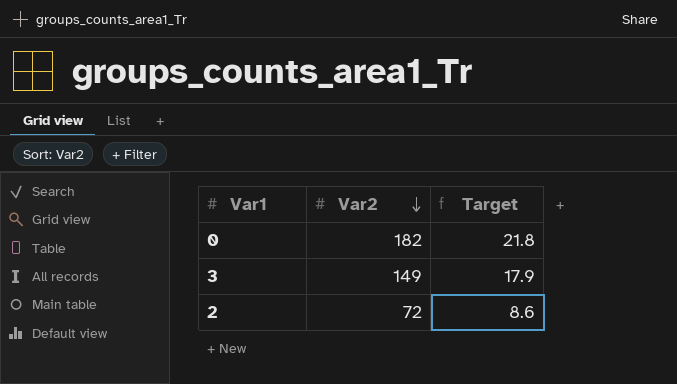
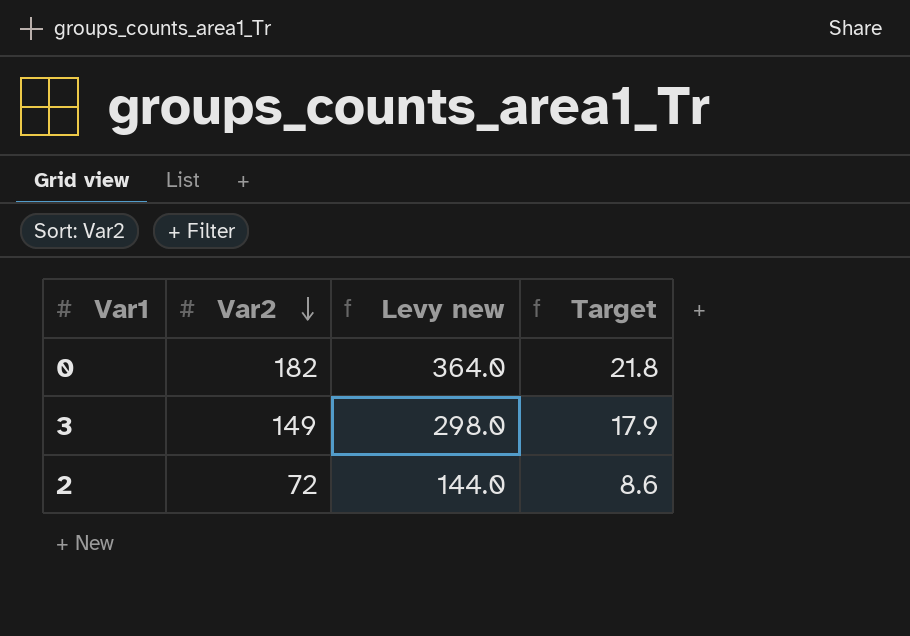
column Levy new | formula: none -> [Var2] * 2

